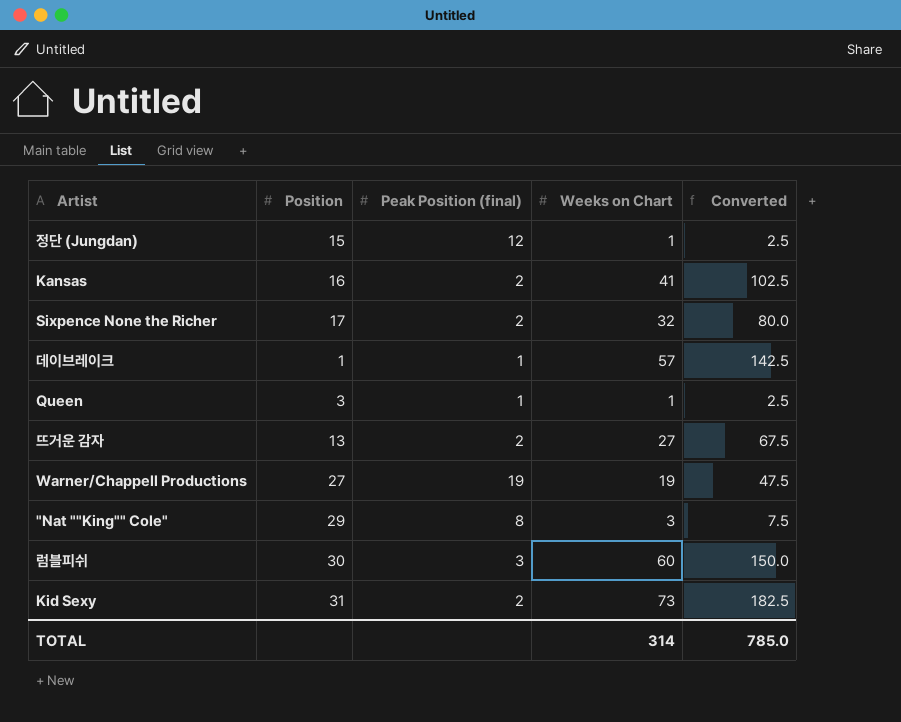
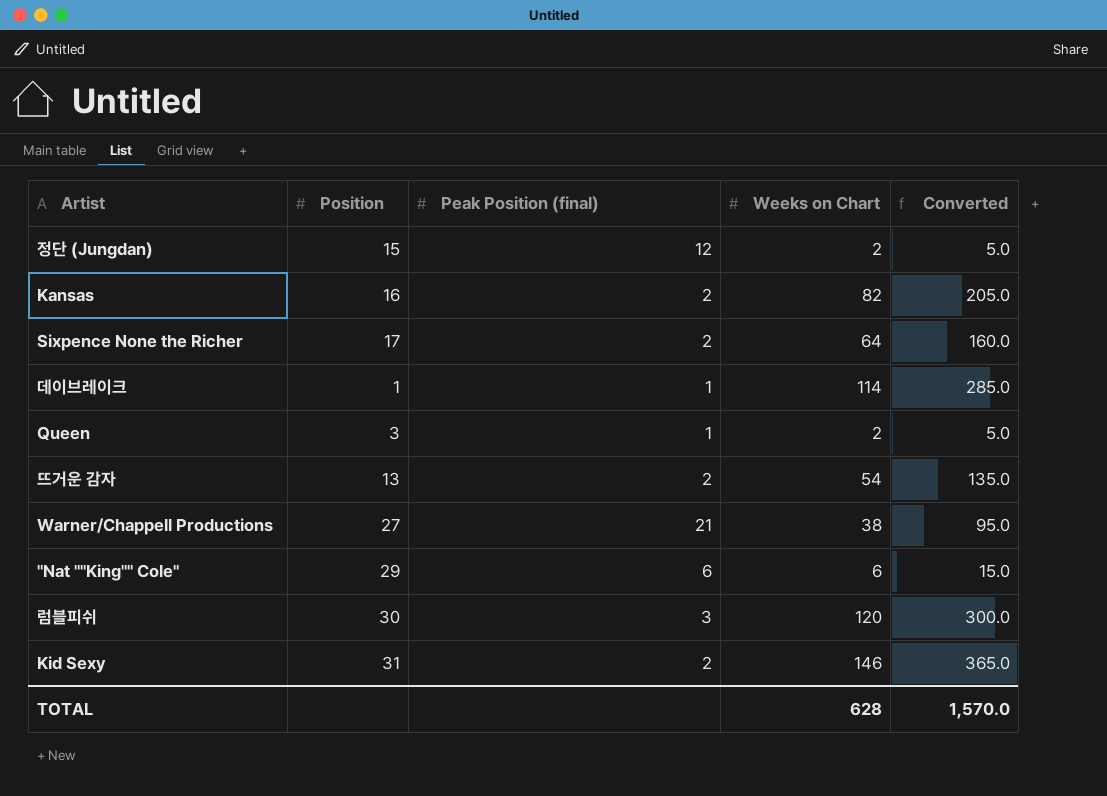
정단 (Jungdan) | Weeks on Chart: 1 -> 2
정단 (Jungdan) | Converted: 2.5 -> 5.0
Kansas | Weeks on Chart: 41 -> 82
Kansas | Converted: 102.5 -> 205.0
Sixpence None the Richer | Weeks on Chart: 32 -> 64
Sixpence None the Richer | Converted: 80.0 -> 160.0
데이브레이크 | Weeks on Chart: 57 -> 114
데이브레이크 | Converted: 142.5 -> 285.0
Queen | Weeks on Chart: 1 -> 2
Queen | Converted: 2.5 -> 5.0
뜨거운 감자 | Weeks on Chart: 27 -> 54
뜨거운 감자 | Converted: 67.5 -> 135.0
Warner/Chappell Productions | Peak Position (final): 19 -> 21
Warner/Chappell Productions | Weeks on Chart: 19 -> 38
Warner/Chappell Productions | Converted: 47.5 -> 95.0
"Nat ""King"" Cole" | Peak Position (final): 8 -> 6
"Nat ""King"" Cole" | Weeks on Chart: 3 -> 6
"Nat ""King"" Cole" | Converted: 7.5 -> 15.0
럼블피쉬 | Weeks on Chart: 60 -> 120
럼블피쉬 | Converted: 150.0 -> 300.0
Kid Sexy | Weeks on Chart: 73 -> 146
Kid Sexy | Converted: 182.5 -> 365.0
TOTAL | Weeks on Chart: 314 -> 628
TOTAL | Converted: 785.0 -> 1,570.0

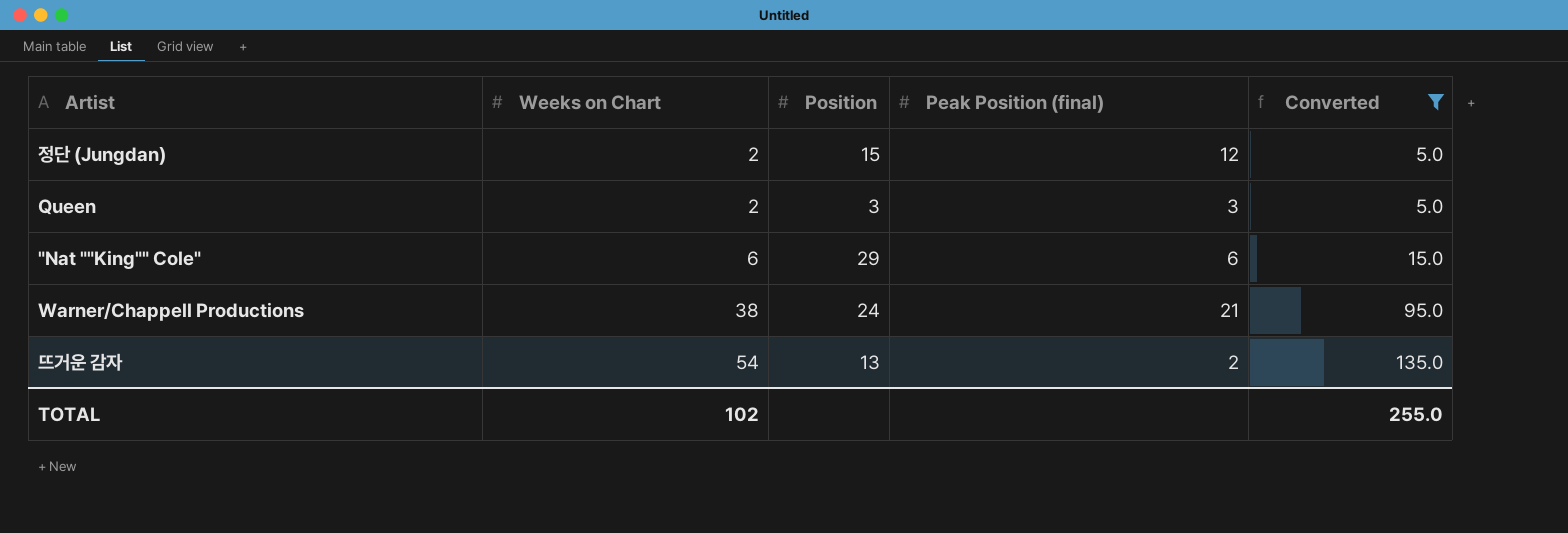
filter: none -> Converted <= 135.0
row order: none -> Weeks on Chart ascending
column Weeks on Chart | position: 4 -> 2
Queen | Peak Position (final): 1 -> 3
Warner/Chappell Productions | Position: 27 -> 24
TOTAL | Weeks on Chart: 628 -> 102
TOTAL | Converted: 1,570.0 -> 255.0

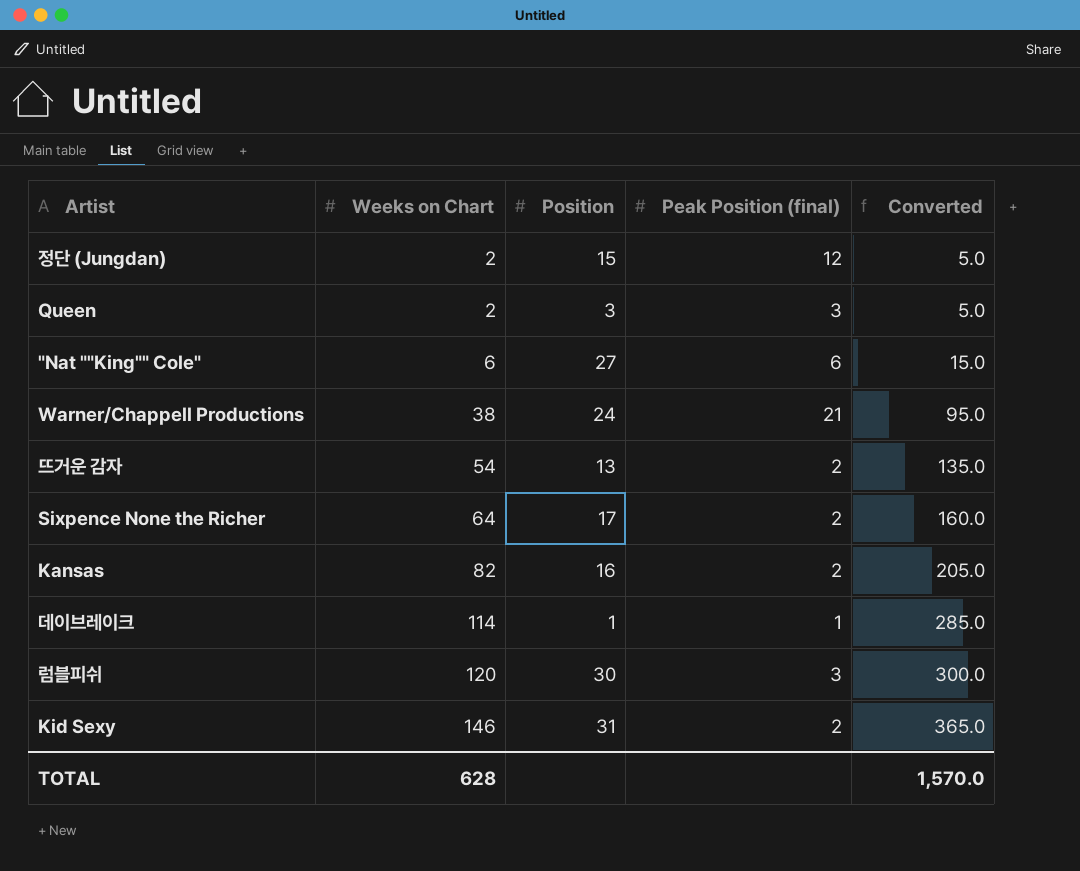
filter: Converted <= 135.0 -> none
"Nat ""King"" Cole" | Position: 29 -> 27
TOTAL | Weeks on Chart: 102 -> 628
TOTAL | Converted: 255.0 -> 1,570.0

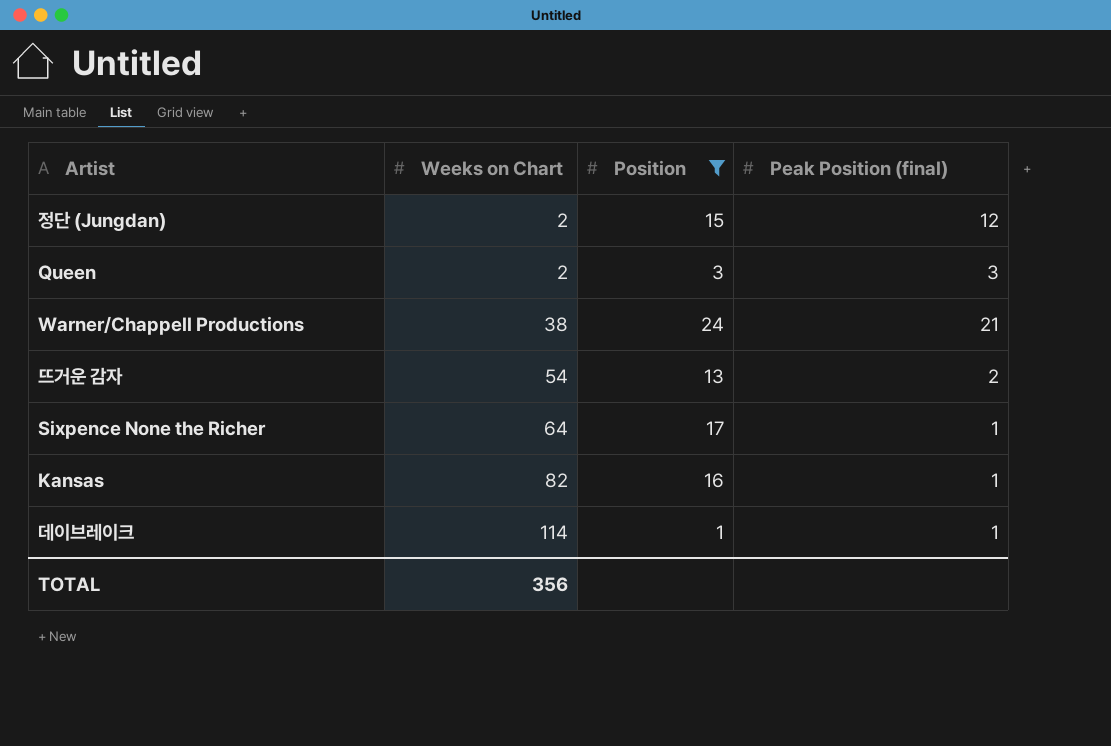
filter: none -> Position <= 24
column Converted | formula: [Weeks on Chart] * 2.5 -> none
Sixpence None the Richer | Peak Position (final): 2 -> 1
Kansas | Peak Position (final): 2 -> 1
TOTAL | Weeks on Chart: 628 -> 356

